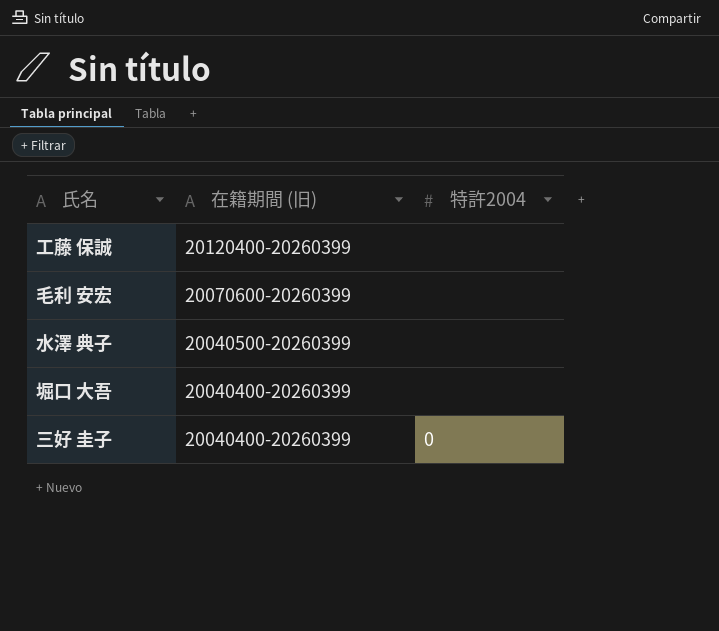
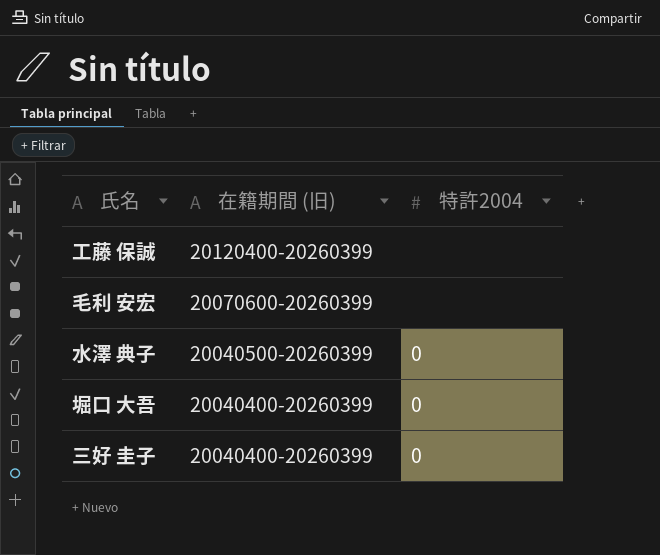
水澤 典子 | 特許2004: none -> 0
堀口 大吾 | 特許2004: none -> 0

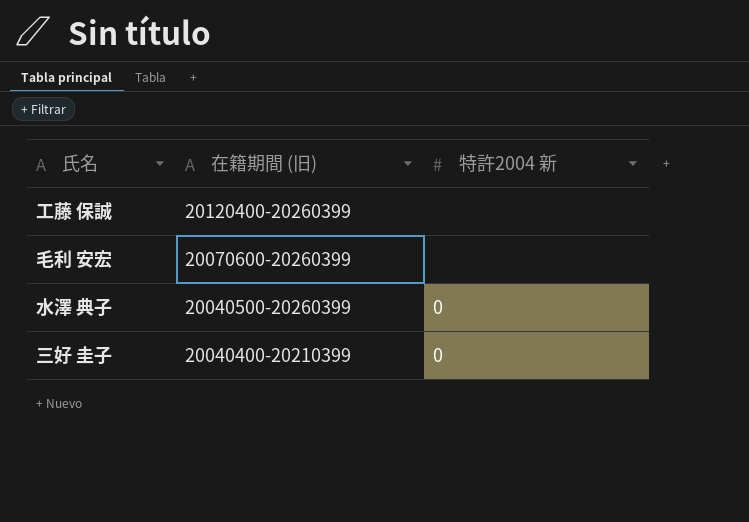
column name: 特許2004 -> 特許2004 新
row 堀口 大吾: 20040400-20260399 | 0 -> none
三好 圭子 | 在籍期間 (旧): 20040400-20260399 -> 20040400-20210399

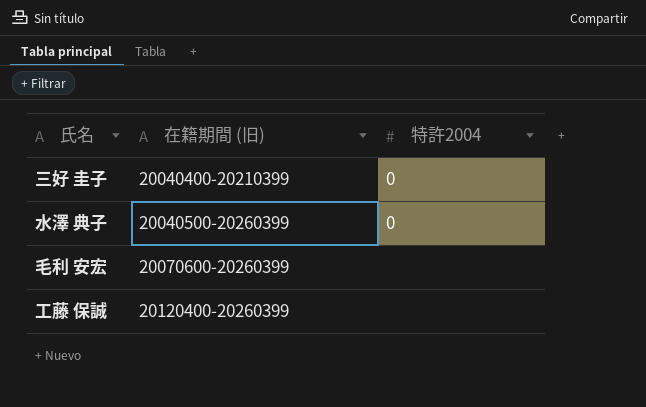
row order: 在籍期間 (旧) descending -> 在籍期間 (旧) ascending
column name: 特許2004 新 -> 特許2004

